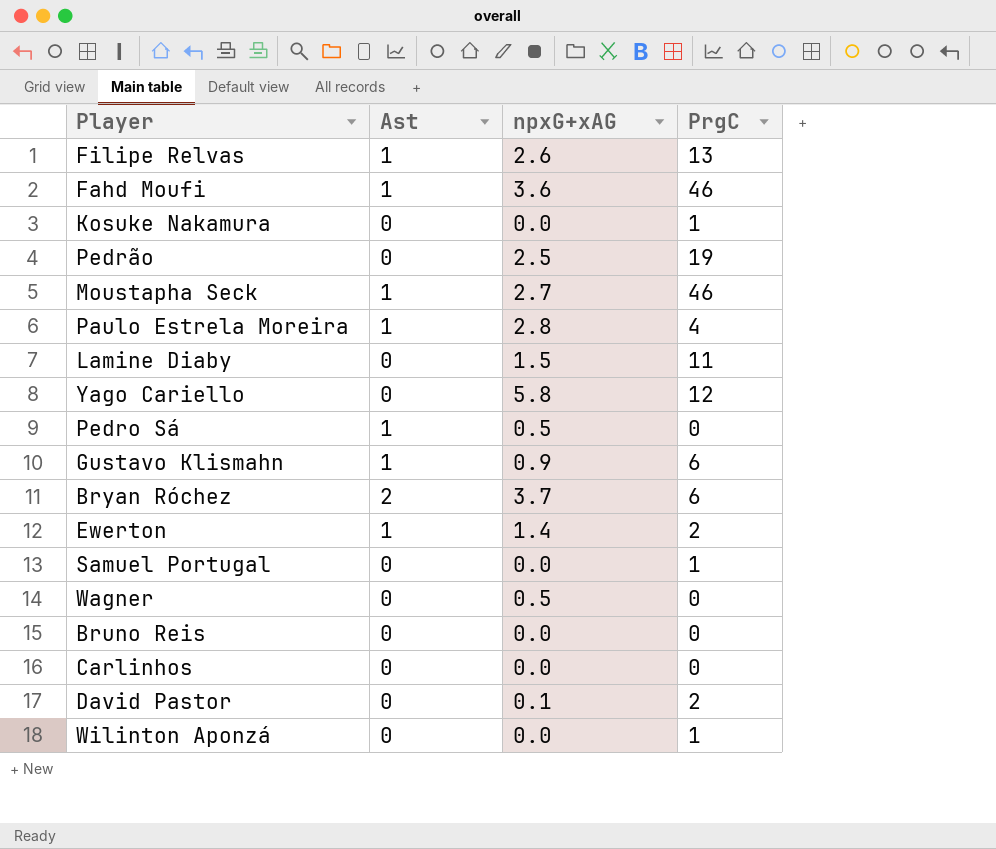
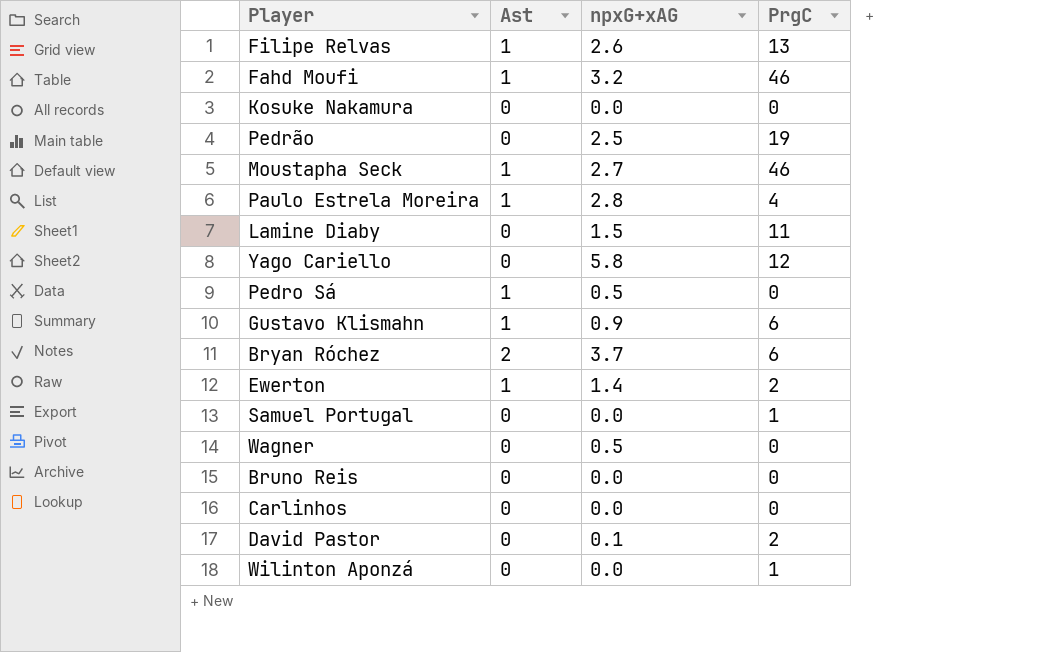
Fahd Moufi | npxG+xAG: 3.6 -> 3.2
Kosuke Nakamura | PrgC: 1 -> 0

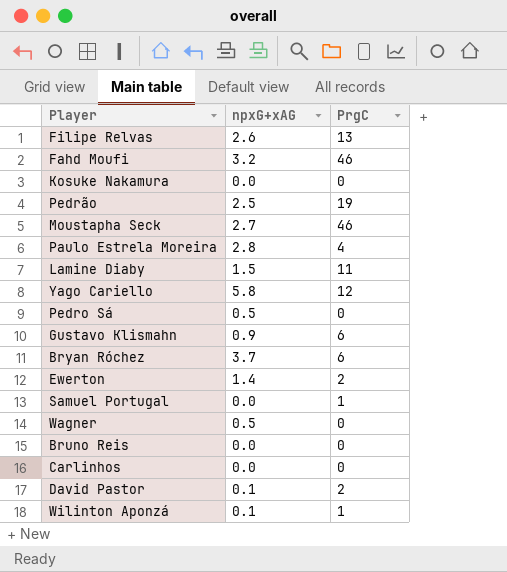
column Ast | position: 2 -> none
Wilinton Aponzá | npxG+xAG: 0.0 -> 0.1

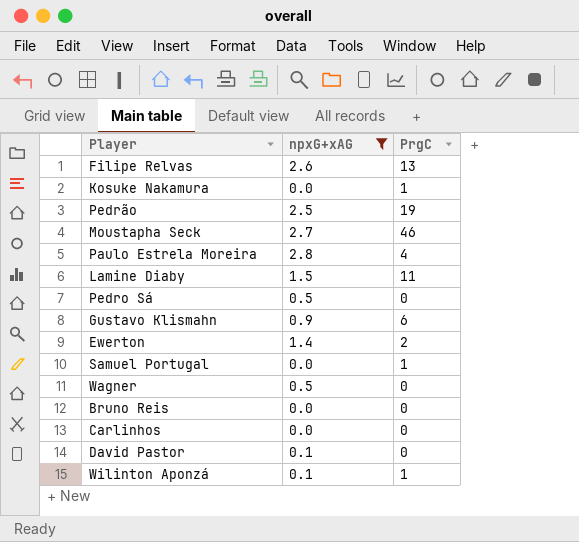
filter: none -> npxG+xAG <= 2.8
Kosuke Nakamura | PrgC: 0 -> 1
David Pastor | PrgC: 2 -> 0

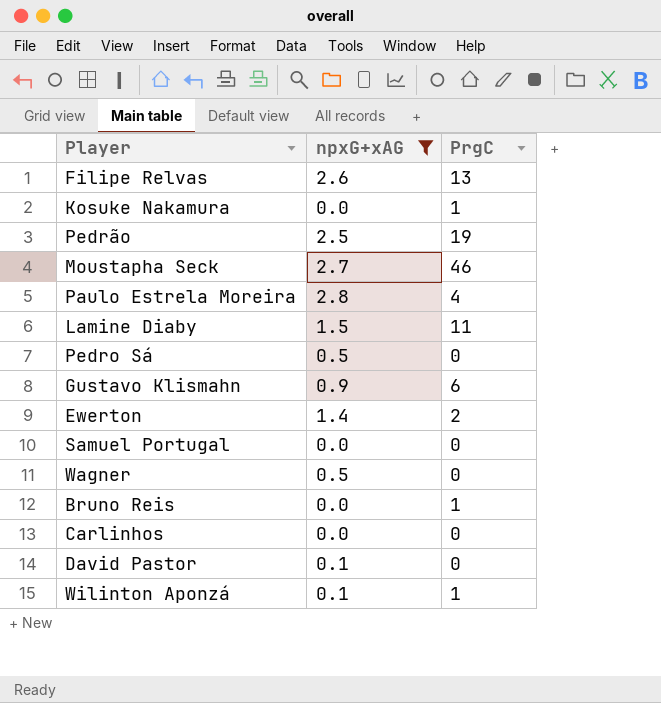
Samuel Portugal | PrgC: 1 -> 0
Bruno Reis | PrgC: 0 -> 1

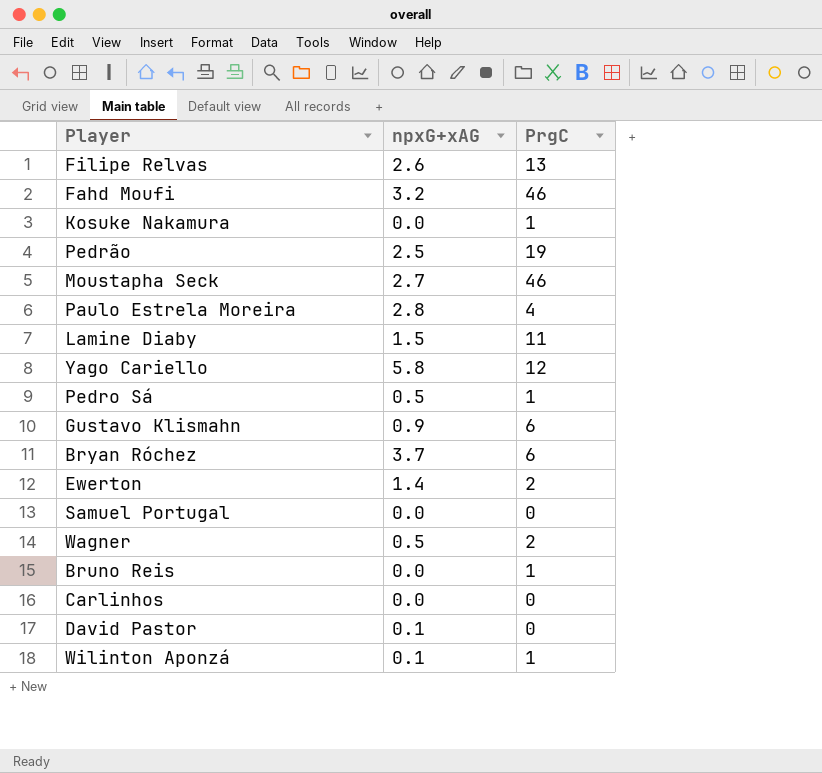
filter: npxG+xAG <= 2.8 -> none
Pedro Sá | PrgC: 0 -> 1
Wagner | PrgC: 0 -> 2

